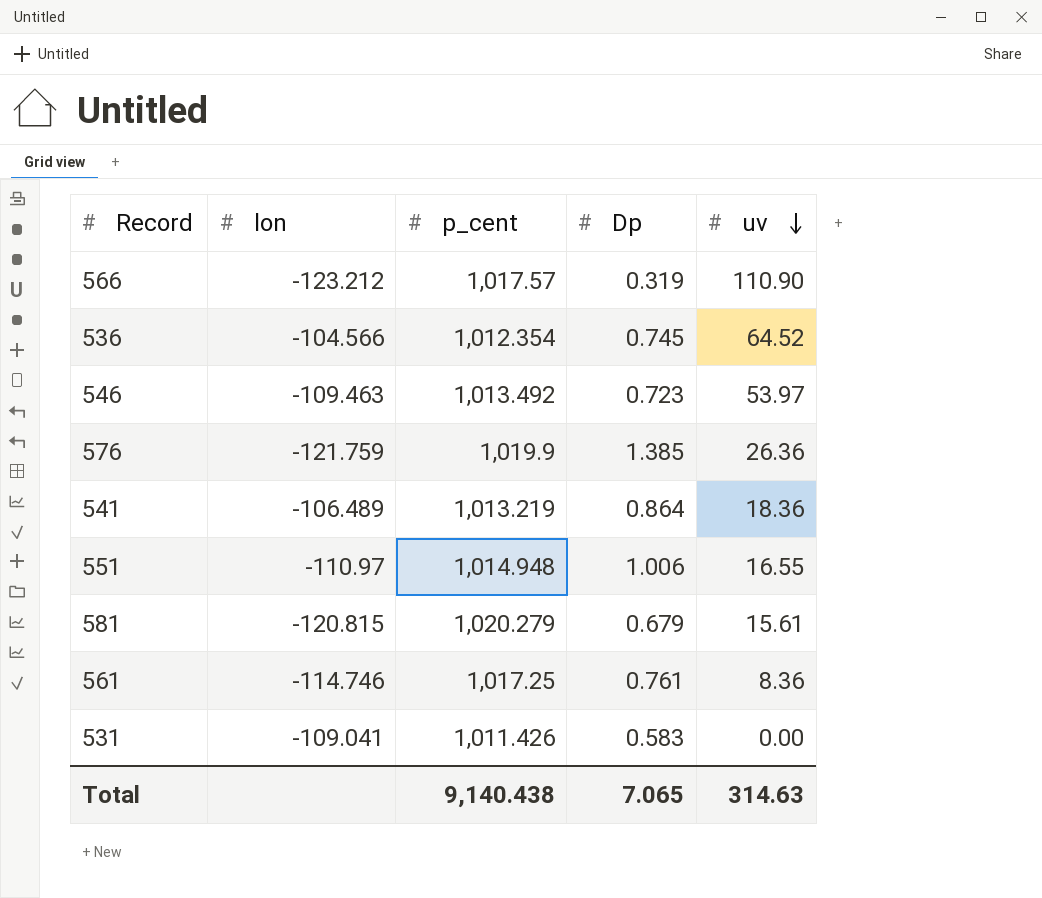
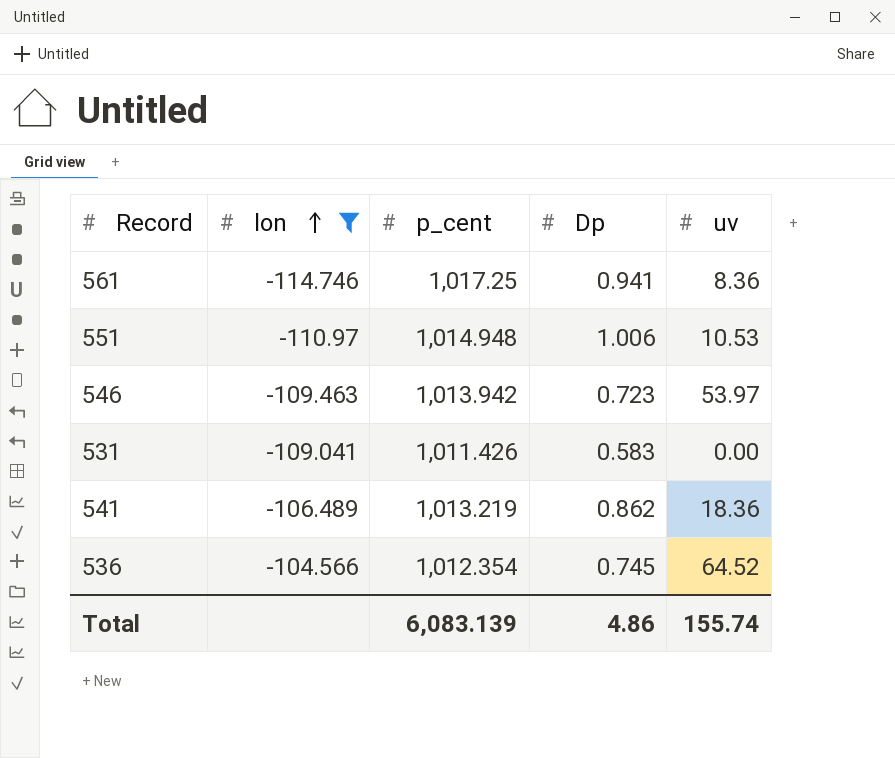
filter: none -> lon >= -114.746
row order: uv descending -> lon ascending
561 | Dp: 0.761 -> 0.941
551 | uv: 16.55 -> 10.53
546 | p_cent: 1,013.492 -> 1,013.942
541 | Dp: 0.864 -> 0.862
Total | p_cent: 9,140.438 -> 6,083.139
Total | Dp: 7.065 -> 4.86
Total | uv: 314.63 -> 155.74

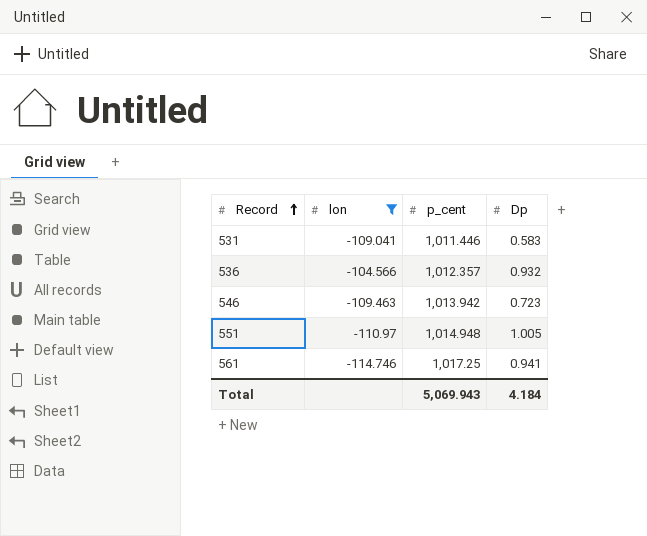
row order: lon ascending -> Record ascending
column uv | position: 5 -> none
row 541: -106.489 | 1,013.219 | 0.862 | 18.36 -> none
531 | p_cent: 1,011.426 -> 1,011.446
536 | p_cent: 1,012.354 -> 1,012.357
536 | Dp: 0.745 -> 0.932
551 | Dp: 1.006 -> 1.005
Total | p_cent: 6,083.139 -> 5,069.943
Total | Dp: 4.86 -> 4.184

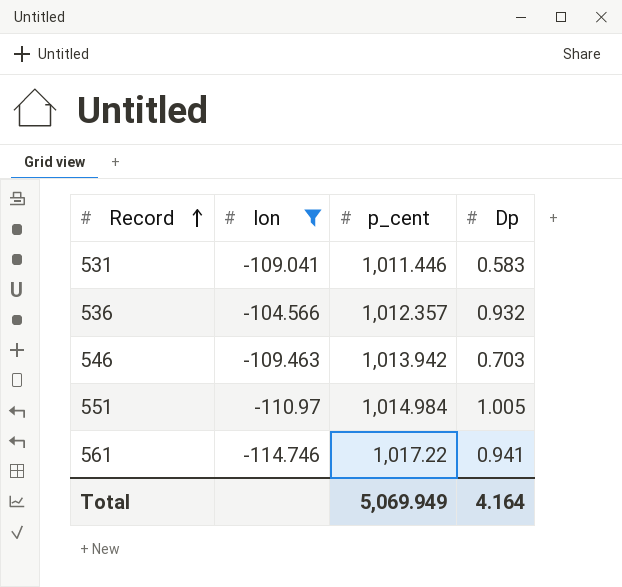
546 | Dp: 0.723 -> 0.703
551 | p_cent: 1,014.948 -> 1,014.984
561 | p_cent: 1,017.25 -> 1,017.22
Total | p_cent: 5,069.943 -> 5,069.949
Total | Dp: 4.184 -> 4.164

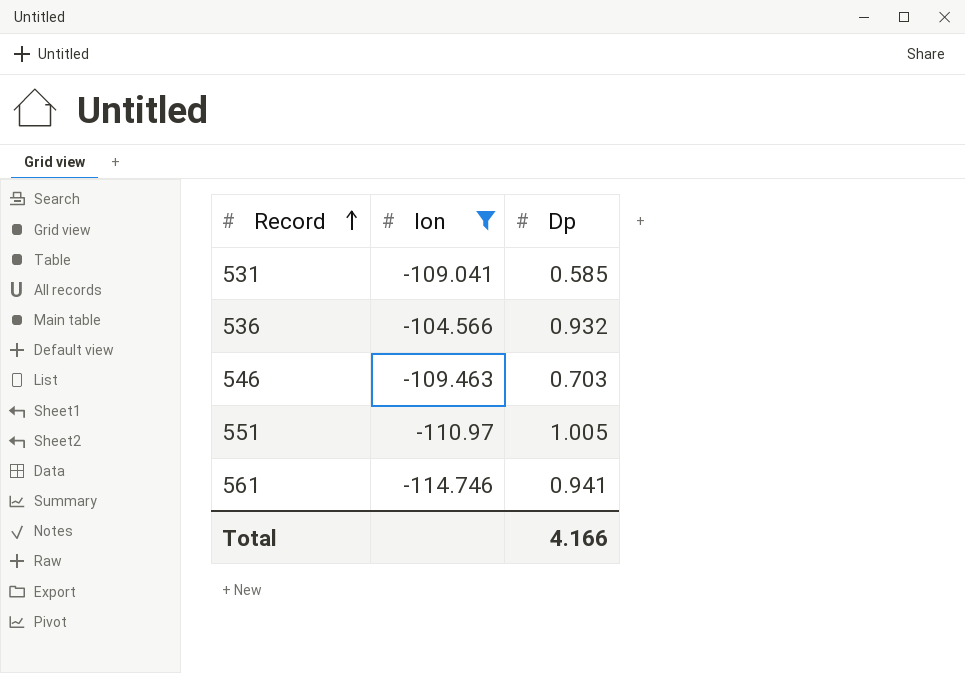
column p_cent | position: 3 -> none
531 | Dp: 0.583 -> 0.585
Total | Dp: 4.164 -> 4.166

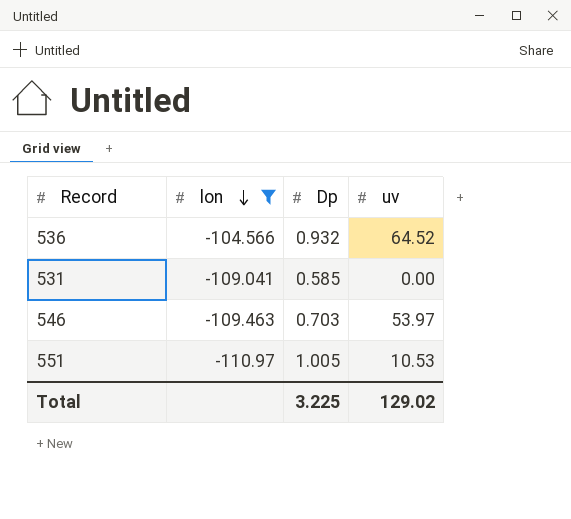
row order: Record ascending -> lon descending
column uv | position: none -> 4
row 561: -114.746 | 0.941 -> none
Total | Dp: 4.166 -> 3.225

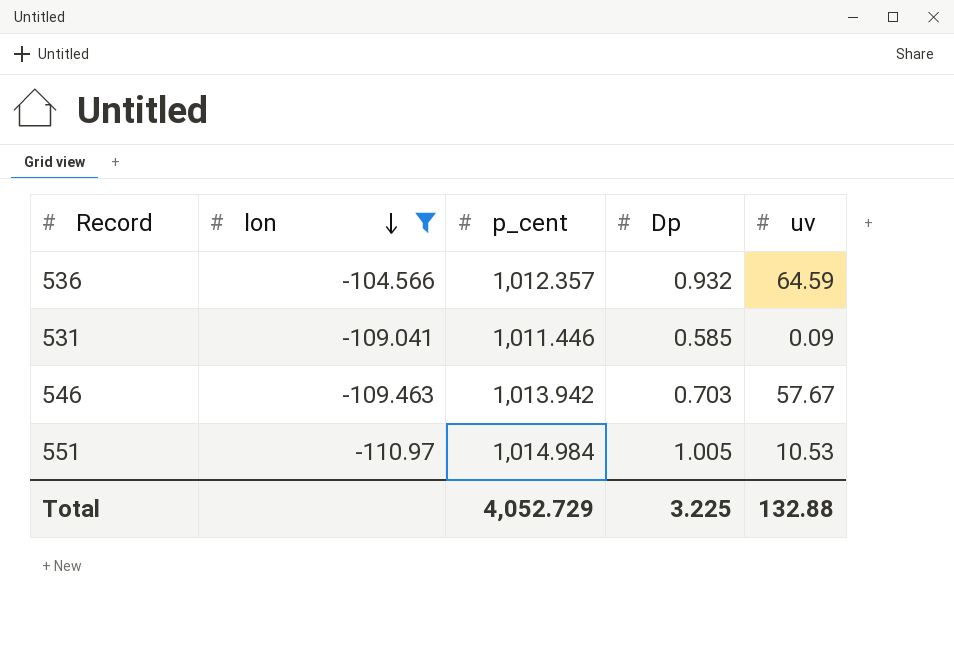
column p_cent | position: none -> 3
536 | uv: 64.52 -> 64.59
531 | uv: 0.00 -> 0.09
546 | uv: 53.97 -> 57.67
Total | uv: 129.02 -> 132.88

